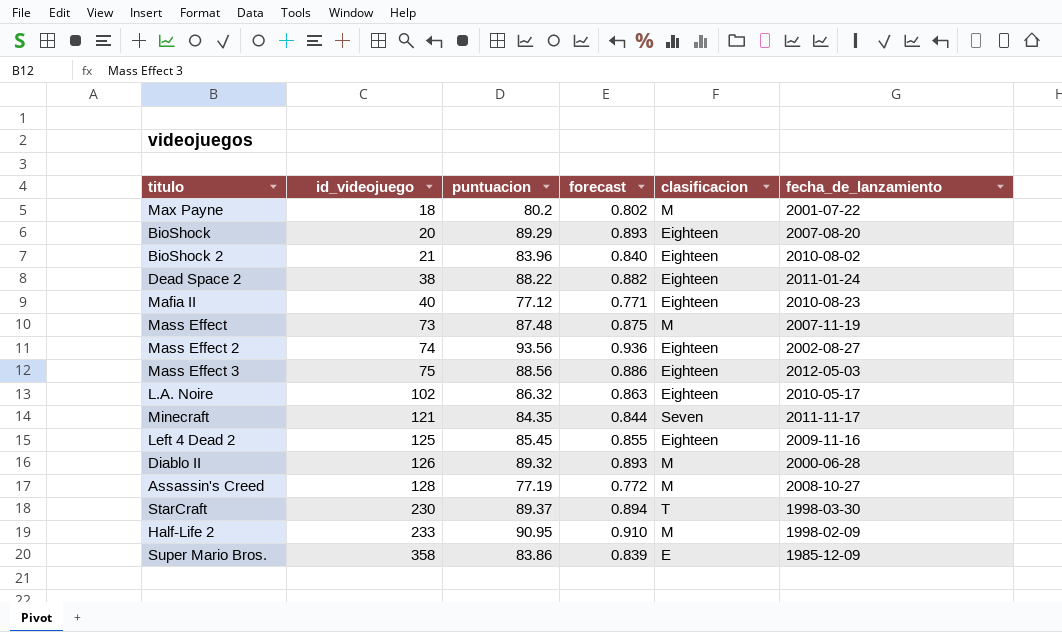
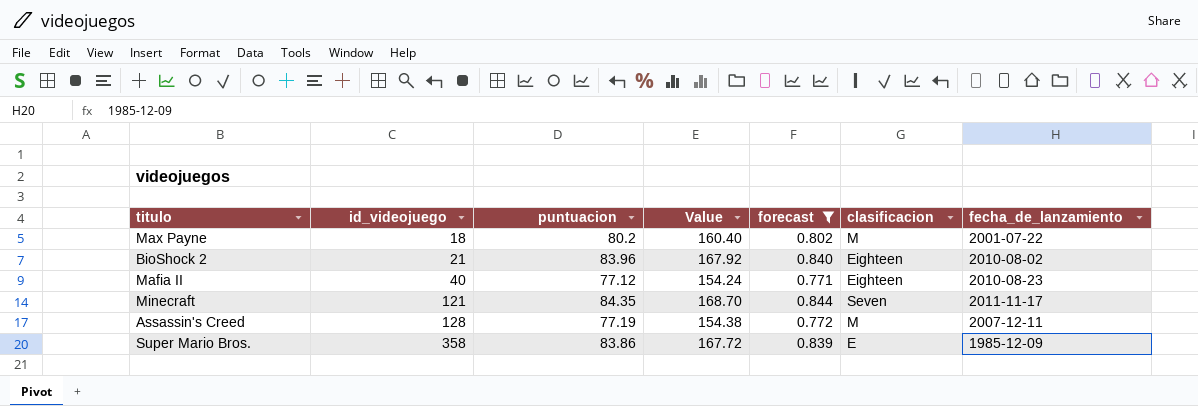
filter: none -> forecast <= 0.844
column Value | formula: none -> [puntuacion] * 2
Assassin's Creed | fecha_de_lanzamiento: 2008-10-27 -> 2007-12-11

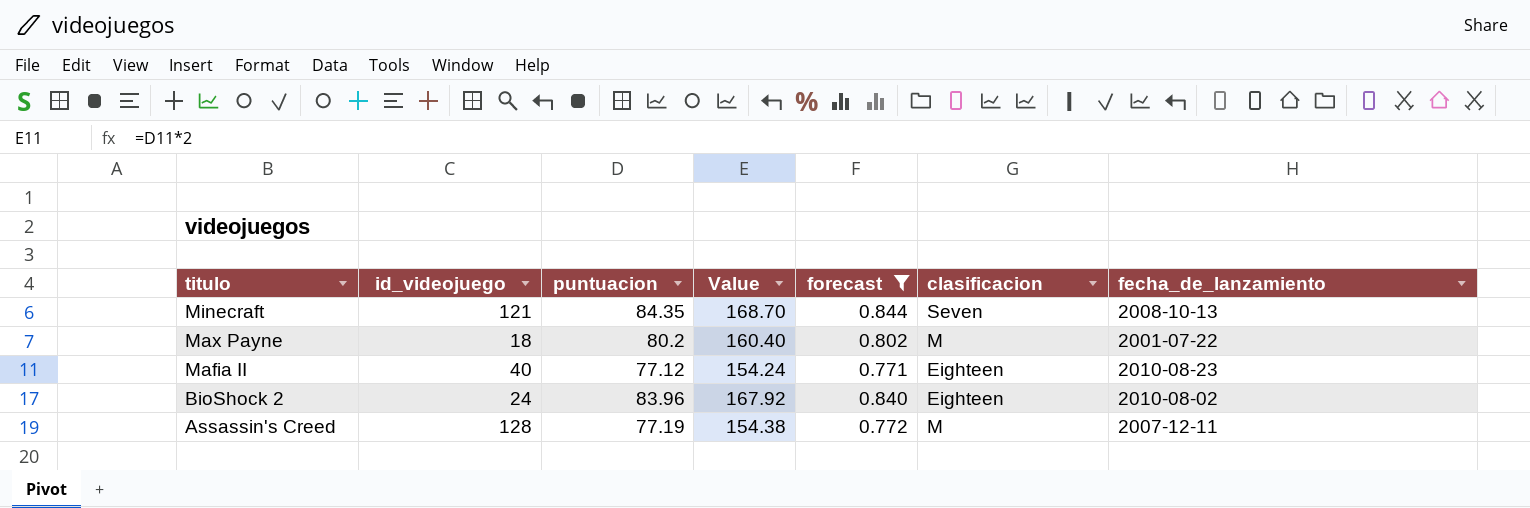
row order: id_videojuego ascending -> titulo descending
row Super Mario Bros.: 358 | 83.86 | 167.72 | 0.839 | E | 1985-12-09 -> none
Minecraft | fecha_de_lanzamiento: 2011-11-17 -> 2008-10-13
BioShock 2 | id_videojuego: 21 -> 24

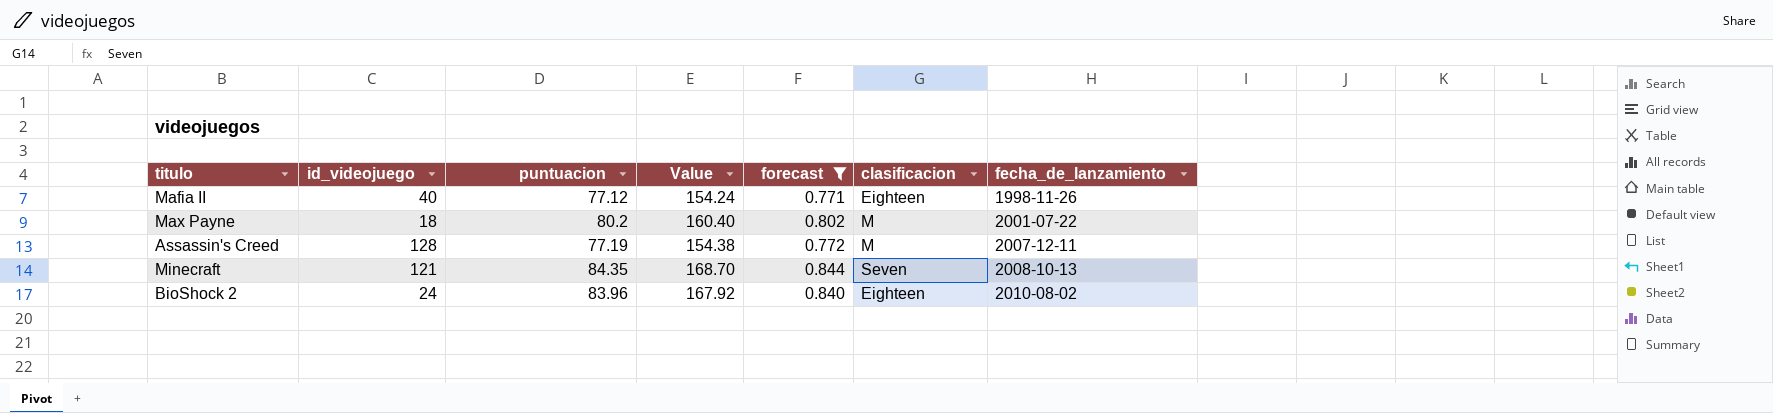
row order: titulo descending -> fecha_de_lanzamiento ascending
Mafia II | fecha_de_lanzamiento: 2010-08-23 -> 1998-11-26

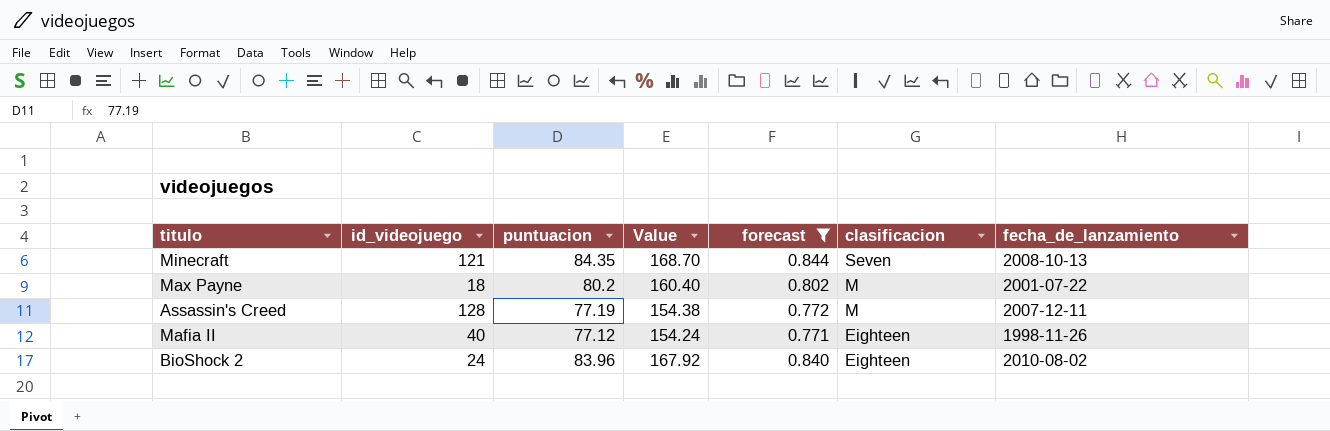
row order: fecha_de_lanzamiento ascending -> clasificacion descending

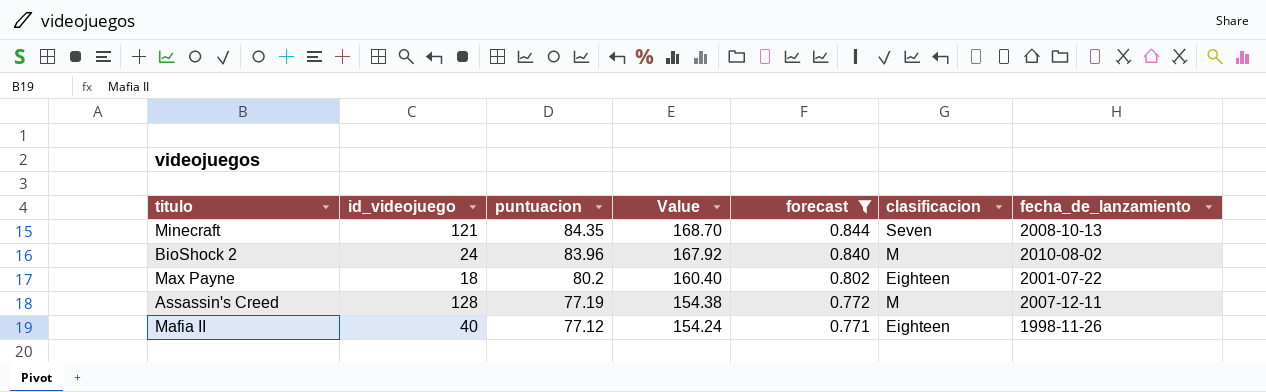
row order: clasificacion descending -> puntuacion descending
BioShock 2 | clasificacion: Eighteen -> M
Max Payne | clasificacion: M -> Eighteen

